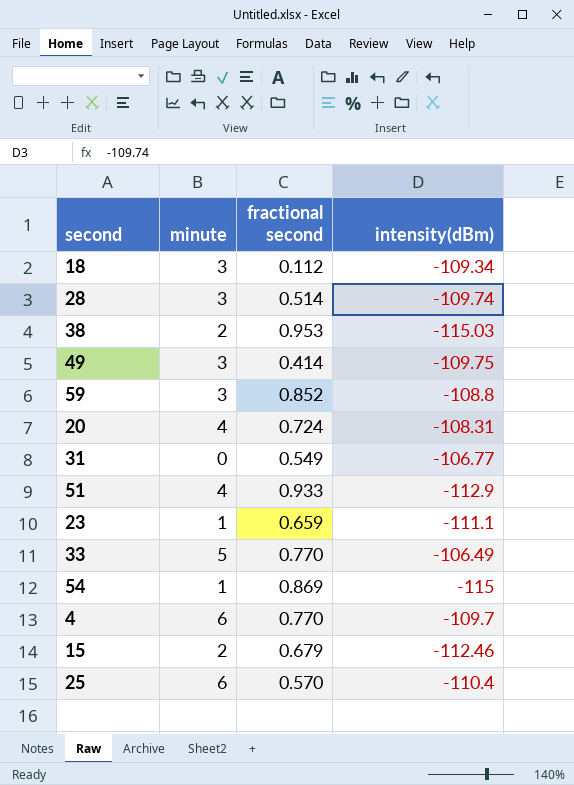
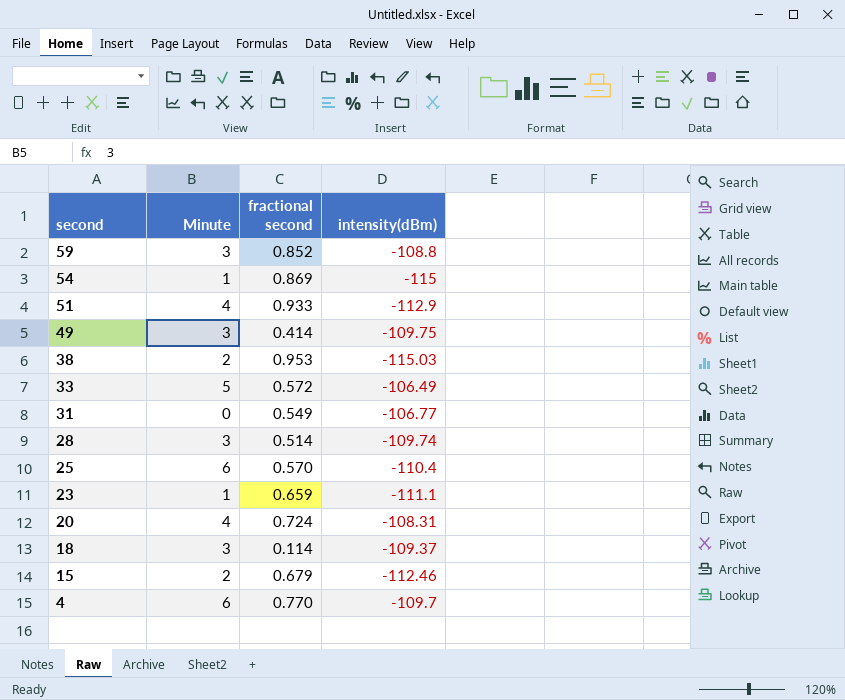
row order: none -> second descending
column name: minute -> Minute
33 | fractional second: 0.770 -> 0.572
18 | fractional second: 0.112 -> 0.114
18 | intensity(dBm): -109.34 -> -109.37

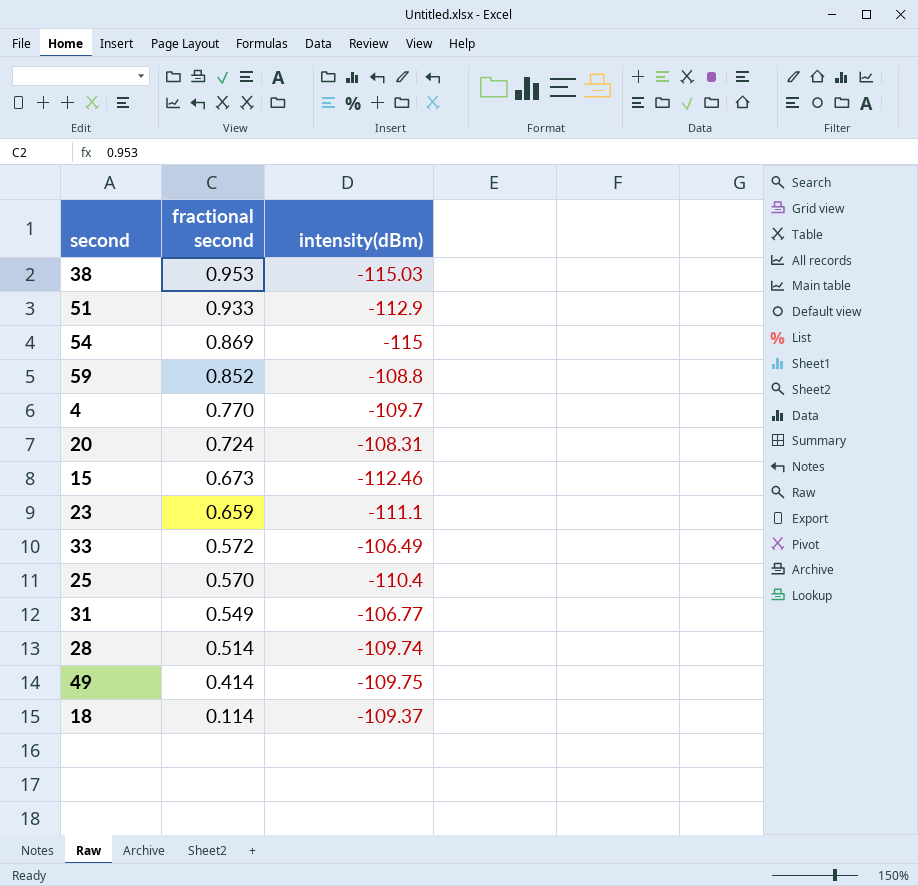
row order: second descending -> fractional second descending
column Minute | position: 2 -> none
15 | fractional second: 0.679 -> 0.673

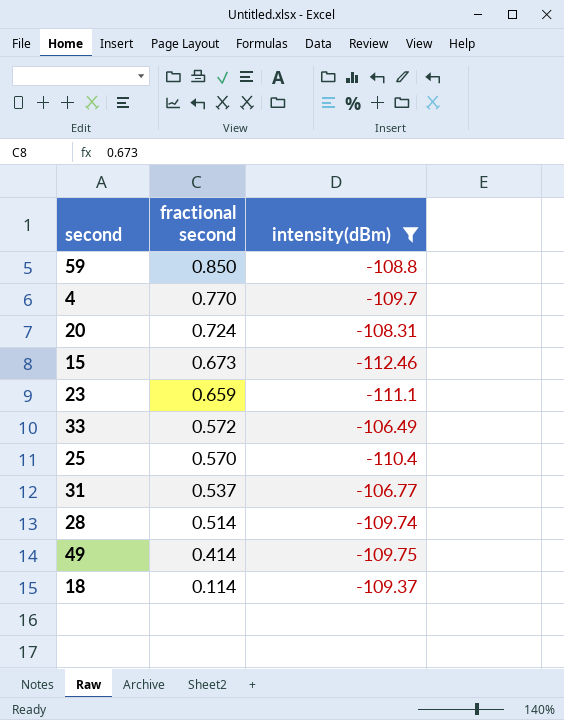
filter: none -> intensity(dBm) >= -112.46
59 | fractional second: 0.852 -> 0.850
31 | fractional second: 0.549 -> 0.537

